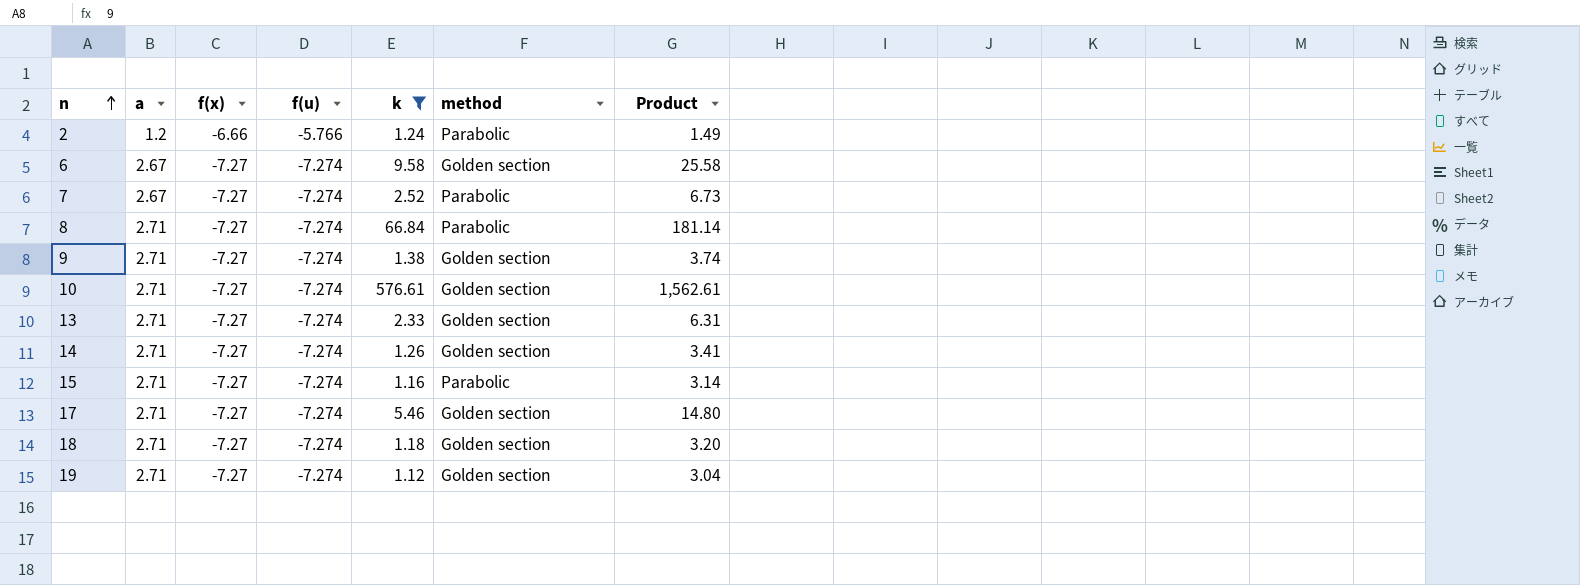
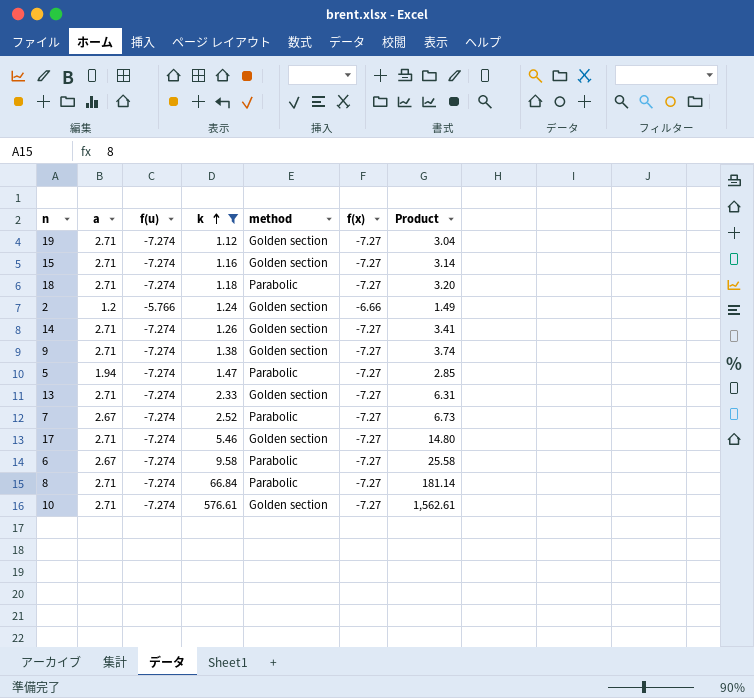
row order: n ascending -> k ascending
column f(x) | position: 3 -> 6
15 | method: Parabolic -> Golden section
18 | method: Golden section -> Parabolic
2 | method: Parabolic -> Golden section
row 5: none -> 1.94 | -7.274 | 1.47 | Parabolic | -7.27 | 2.85
6 | method: Golden section -> Parabolic

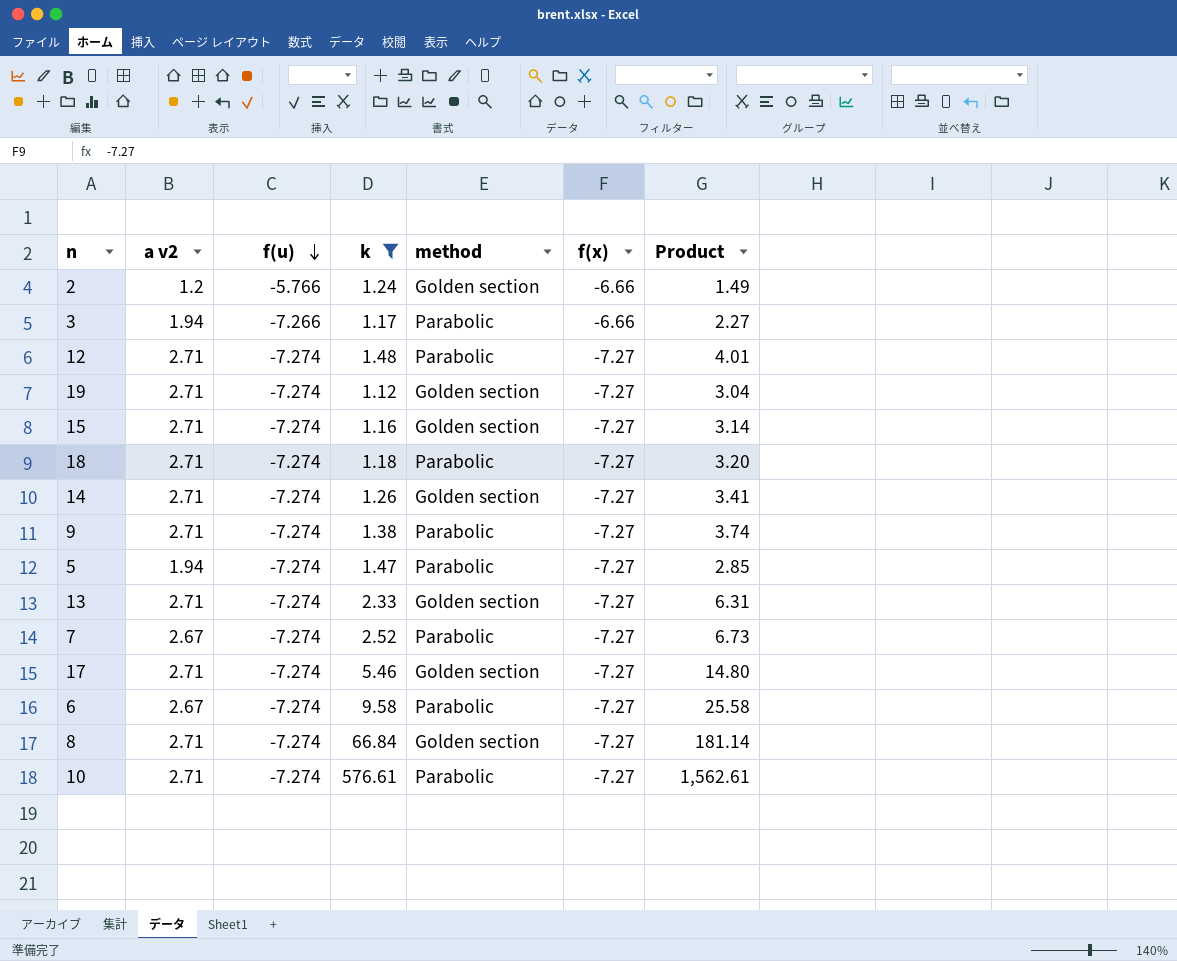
row order: k ascending -> f(u) descending
column name: a -> a v2
row 3: none -> 1.94 | -7.266 | 1.17 | Parabolic | -6.66 | 2.27
row 12: none -> 2.71 | -7.274 | 1.48 | Parabolic | -7.27 | 4.01
9 | method: Golden section -> Parabolic
8 | method: Parabolic -> Golden section
10 | method: Golden section -> Parabolic

